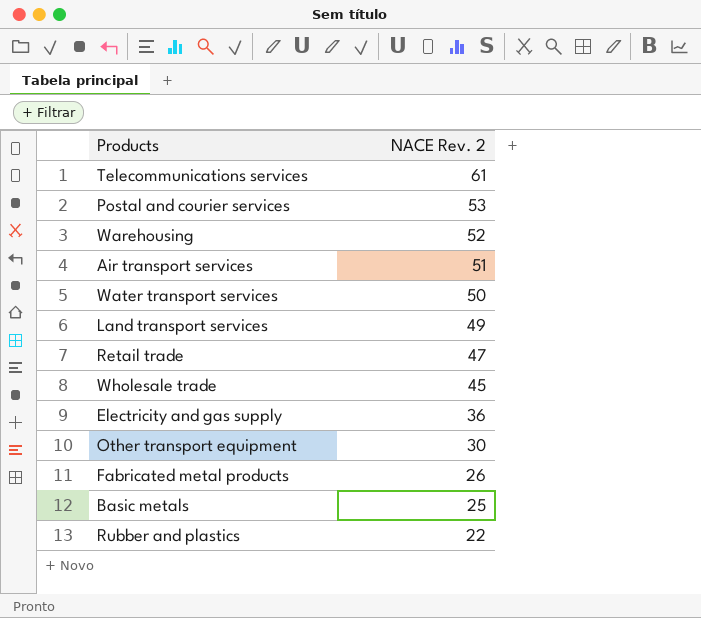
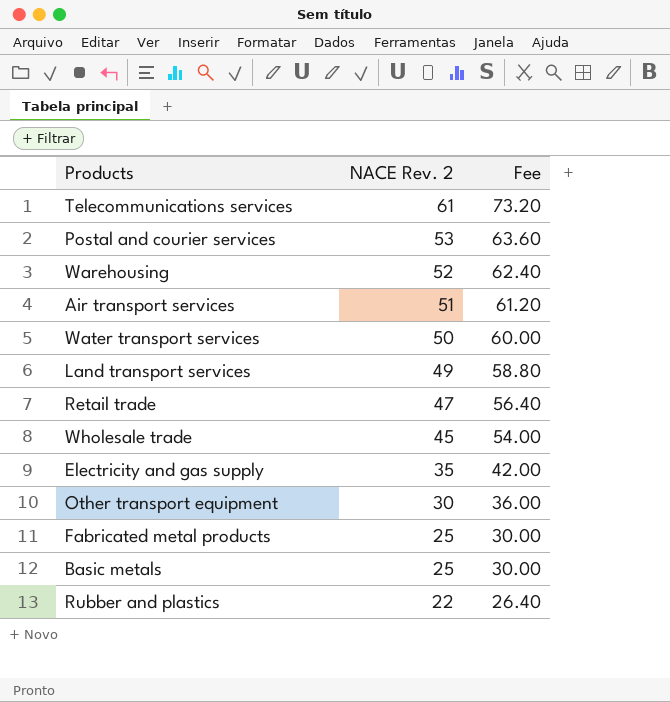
column Fee | formula: none -> [NACE Rev. 2] * 1.2
Electricity and gas supply | NACE Rev. 2: 36 -> 35
Fabricated metal products | NACE Rev. 2: 26 -> 25

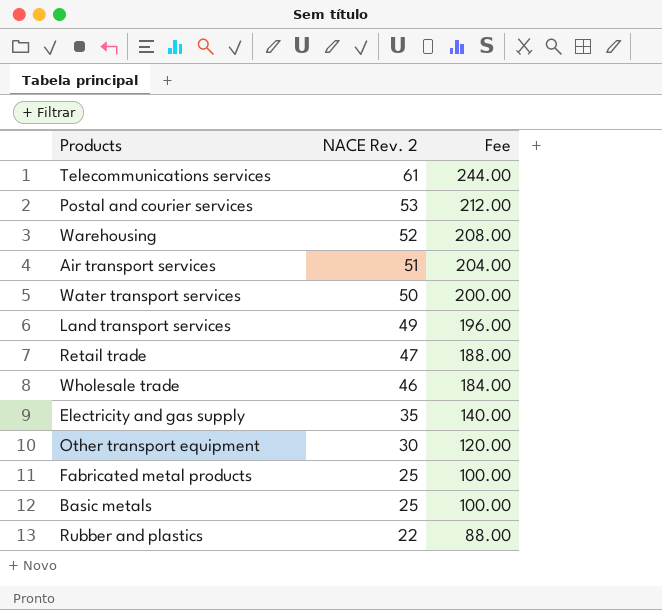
column Fee | formula: [NACE Rev. 2] * 1.2 -> [NACE Rev. 2] * 4
Wholesale trade | NACE Rev. 2: 45 -> 46

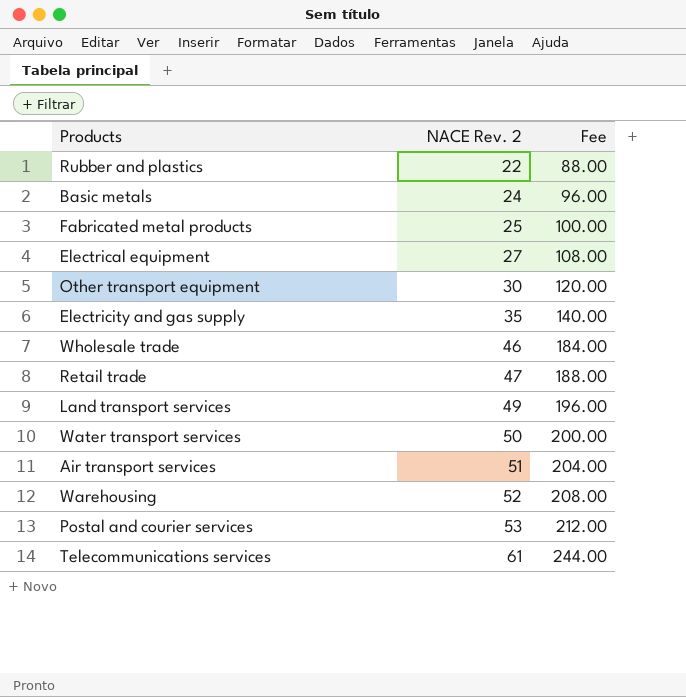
row order: NACE Rev. 2 descending -> NACE Rev. 2 ascending
Basic metals | NACE Rev. 2: 25 -> 24
Basic metals | Fee: 100.00 -> 96.00
row Electrical equipment: none -> 27 | 108.00

